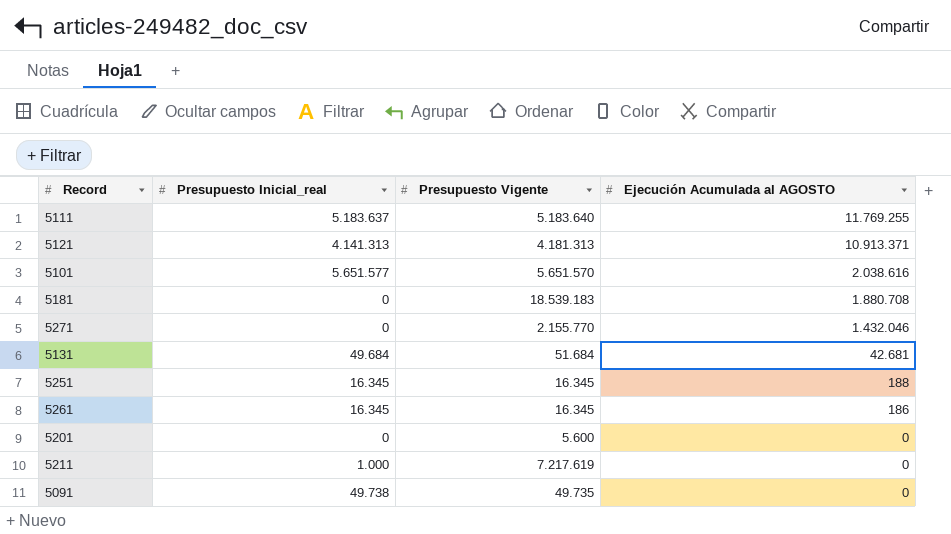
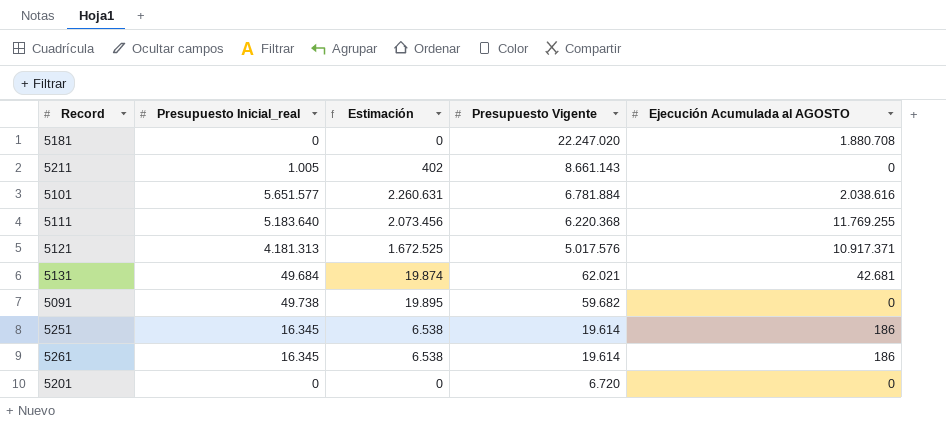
row order: Ejecución Acumulada al AGOSTO descending -> Presupuesto Vigente descending
column Estimación | formula: none -> [Presupuesto Inicial_real] * 0,4
row 5271: 0 | 2.155.770 | 1.432.046 -> none
5181 | Presupuesto Vigente: 18.539.183 -> 22.247.020
5211 | Presupuesto Inicial_real: 1.000 -> 1.005
5211 | Presupuesto Vigente: 7.217.619 -> 8.661.143
5101 | Presupuesto Vigente: 5.651.570 -> 6.781.884
5111 | Presupuesto Inicial_real: 5.183.637 -> 5.183.640
5111 | Presupuesto Vigente: 5.183.640 -> 6.220.368
5121 | Presupuesto Inicial_real: 4.141.313 -> 4.181.313
5121 | Presupuesto Vigente: 4.181.313 -> 5.017.576
5121 | Ejecución Acumulada al AGOSTO: 10.913.371 -> 10.917.371
5131 | Presupuesto Vigente: 51.684 -> 62.021
5091 | Presupuesto Vigente: 49.735 -> 59.682
5251 | Presupuesto Vigente: 16.345 -> 19.614
5251 | Ejecución Acumulada al AGOSTO: 188 -> 186
5261 | Presupuesto Vigente: 16.345 -> 19.614
5201 | Presupuesto Vigente: 5.600 -> 6.720

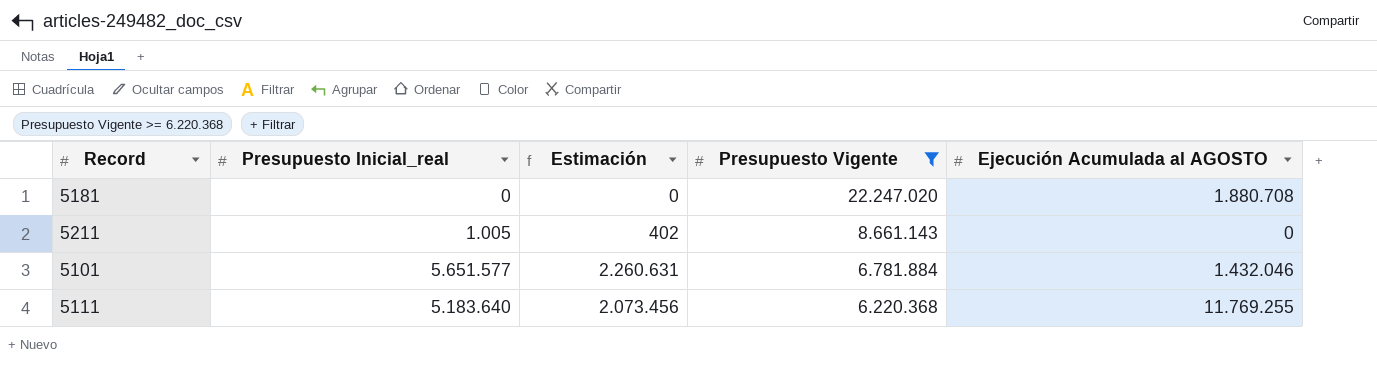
filter: none -> Presupuesto Vigente >= 6.220.368
5101 | Ejecución Acumulada al AGOSTO: 2.038.616 -> 1.432.046

